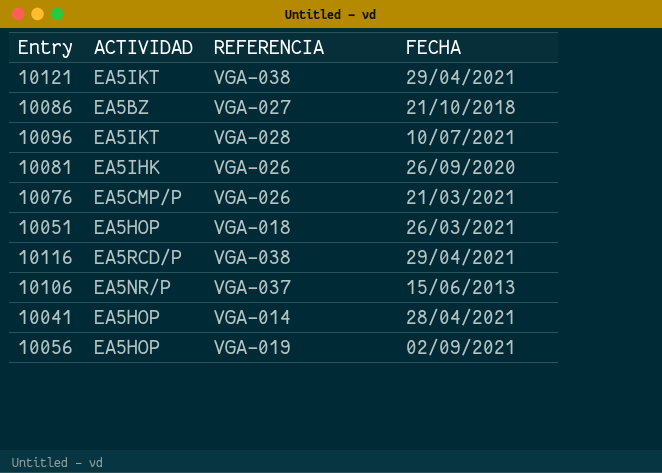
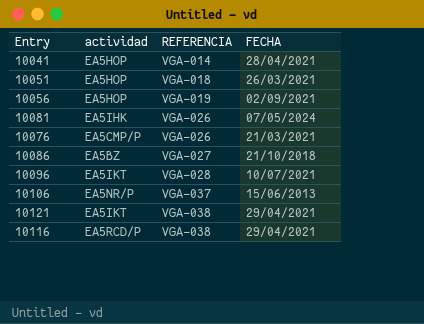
row order: none -> REFERENCIA ascending
column name: ACTIVIDAD -> actividad
10081 | FECHA: 26/09/2020 -> 07/05/2024

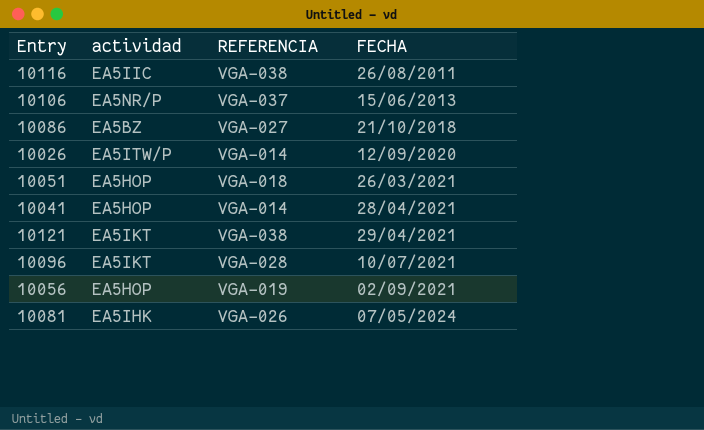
row order: REFERENCIA ascending -> FECHA ascending
row 10076: EA5CMP/P | VGA-026 | 21/03/2021 -> none
10116 | actividad: EA5RCD/P -> EA5IIC
10116 | FECHA: 29/04/2021 -> 26/08/2011
row 10026: none -> EA5ITW/P | VGA-014 | 12/09/2020

